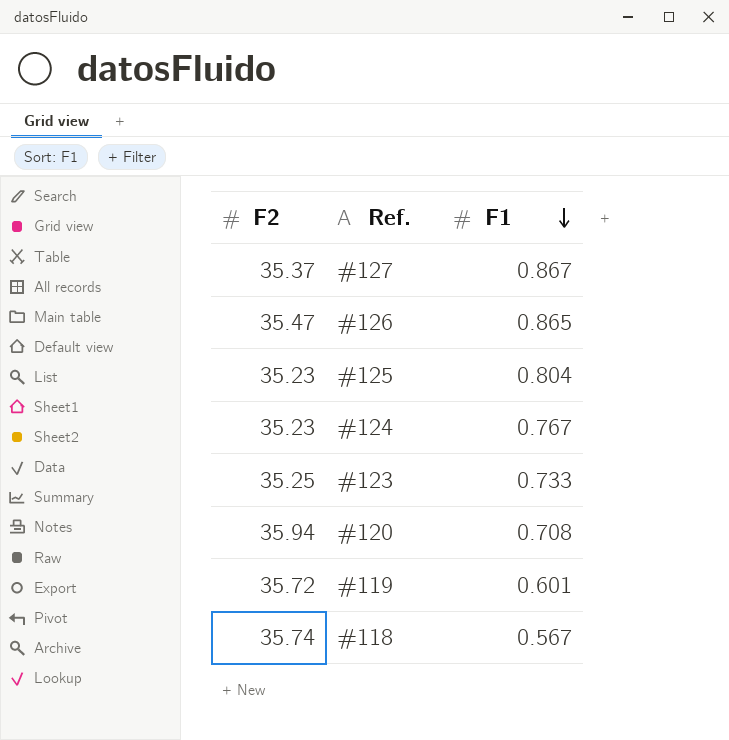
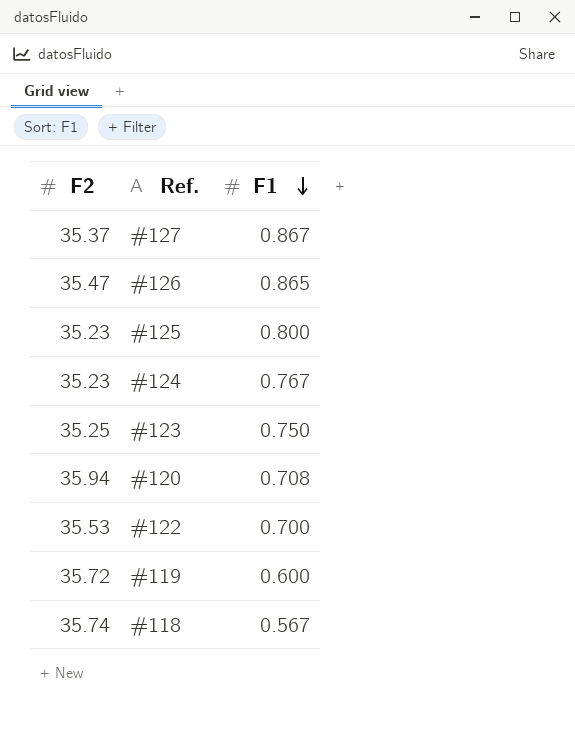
#125 | F1: 0.804 -> 0.800
#123 | F1: 0.733 -> 0.750
row #122: none -> 35.53 | 0.700
#119 | F1: 0.601 -> 0.600

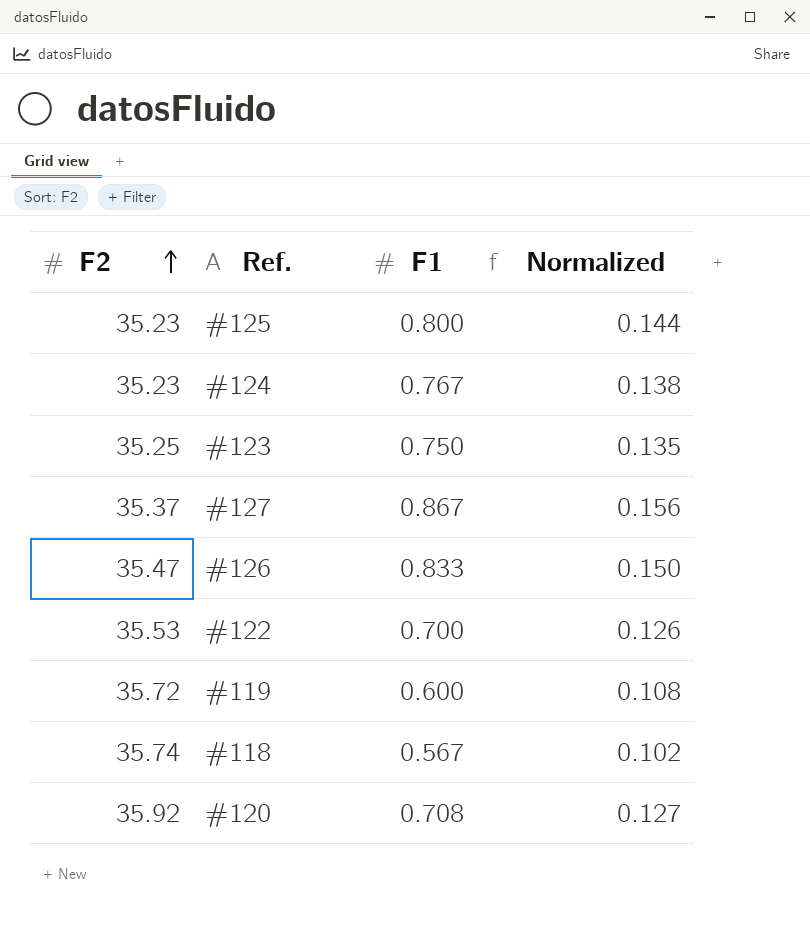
row order: F1 descending -> F2 ascending
column Normalized | formula: none -> [F1] * 0.18
#126 | F1: 0.865 -> 0.833
#120 | F2: 35.94 -> 35.92

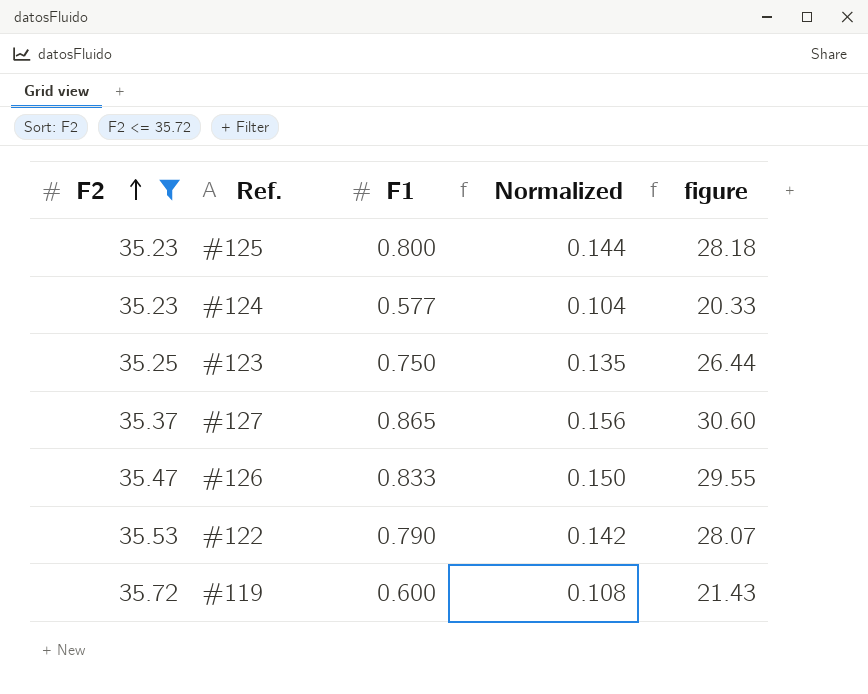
filter: none -> F2 <= 35.72
column figure | formula: none -> [F2] * [F1]
#124 | F1: 0.767 -> 0.577
#124 | Normalized: 0.138 -> 0.104
#127 | F1: 0.867 -> 0.865
#122 | F1: 0.700 -> 0.790
#122 | Normalized: 0.126 -> 0.142

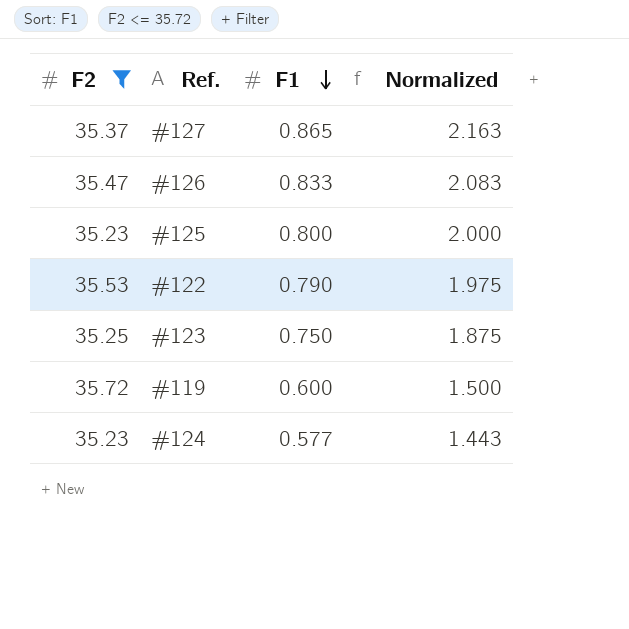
row order: F2 ascending -> F1 descending
column figure | formula: [F2] * [F1] -> none
column Normalized | formula: [F1] * 0.18 -> [F1] * 2.5

